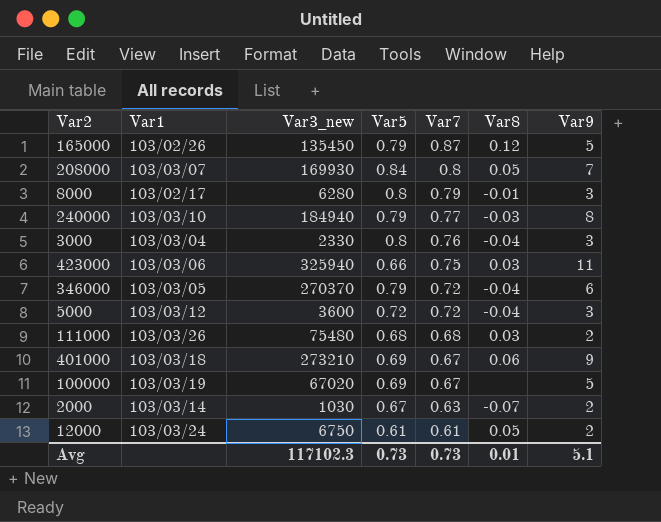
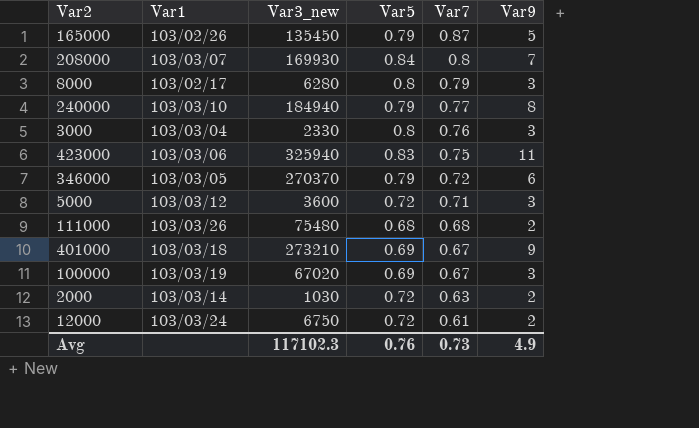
column Var8 | position: 6 -> none
423000 | Var5: 0.66 -> 0.83
5000 | Var7: 0.72 -> 0.71
100000 | Var9: 5 -> 3
2000 | Var5: 0.67 -> 0.72
12000 | Var5: 0.61 -> 0.72
Avg | Var5: 0.73 -> 0.76
Avg | Var9: 5.1 -> 4.9

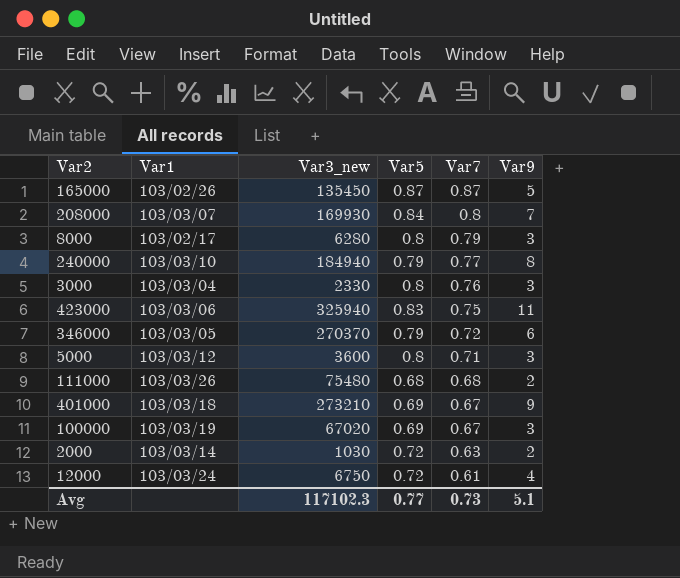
165000 | Var5: 0.79 -> 0.87
5000 | Var5: 0.72 -> 0.8
12000 | Var9: 2 -> 4
Avg | Var5: 0.76 -> 0.77
Avg | Var9: 4.9 -> 5.1

